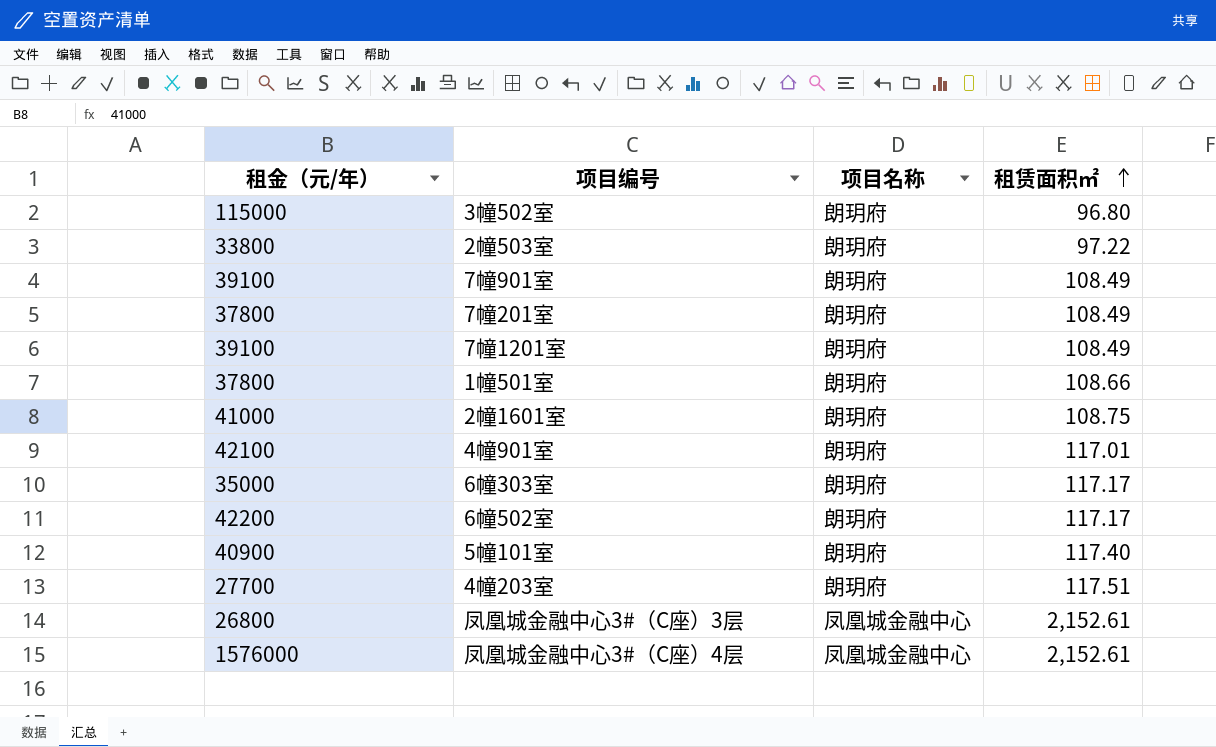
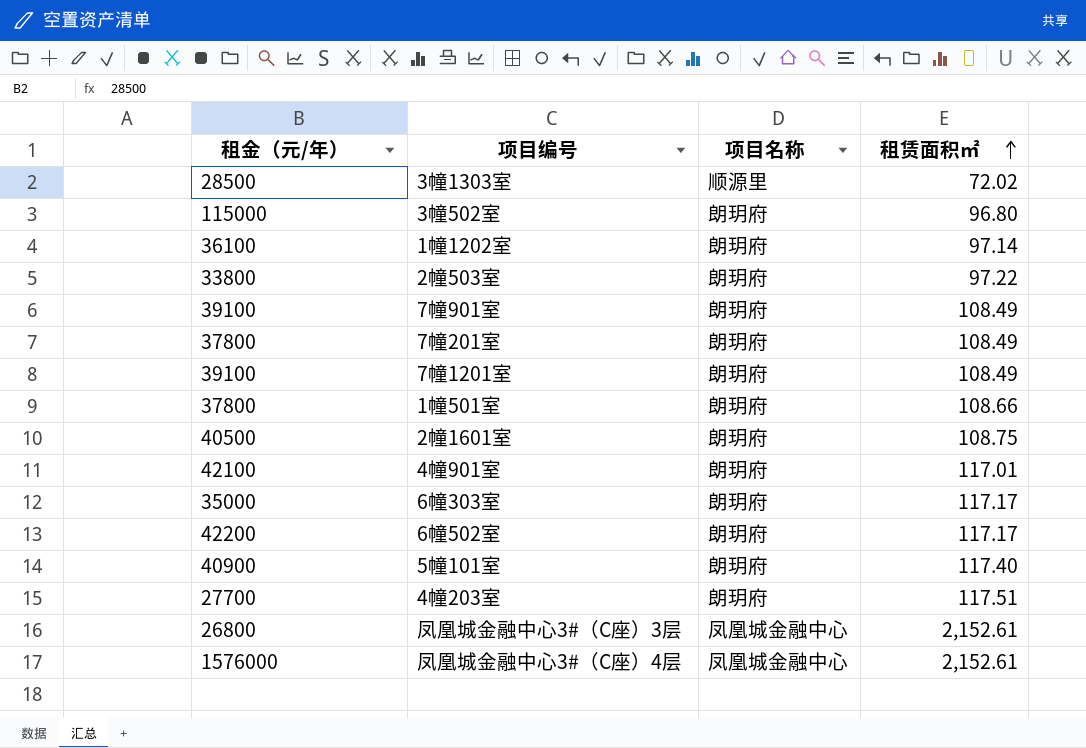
row 3幢1303室: none -> 28500 | 顺源里 | 72.02
row 1幢1202室: none -> 36100 | 朗玥府 | 97.14
2幢1601室 | 租金（元/年）: 41000 -> 40500

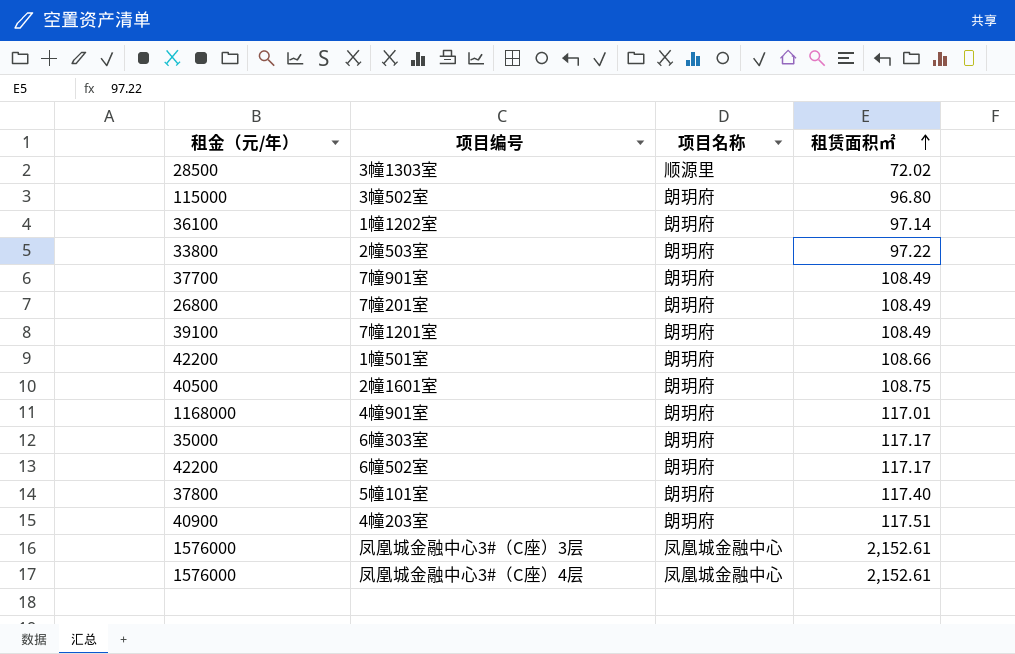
7幢901室 | 租金（元/年）: 39100 -> 37700
7幢201室 | 租金（元/年）: 37800 -> 26800
1幢501室 | 租金（元/年）: 37800 -> 42200
4幢901室 | 租金（元/年）: 42100 -> 1168000
5幢101室 | 租金（元/年）: 40900 -> 37800
4幢203室 | 租金（元/年）: 27700 -> 40900
凤凰城金融中心3#（C座）3层 | 租金（元/年）: 26800 -> 1576000

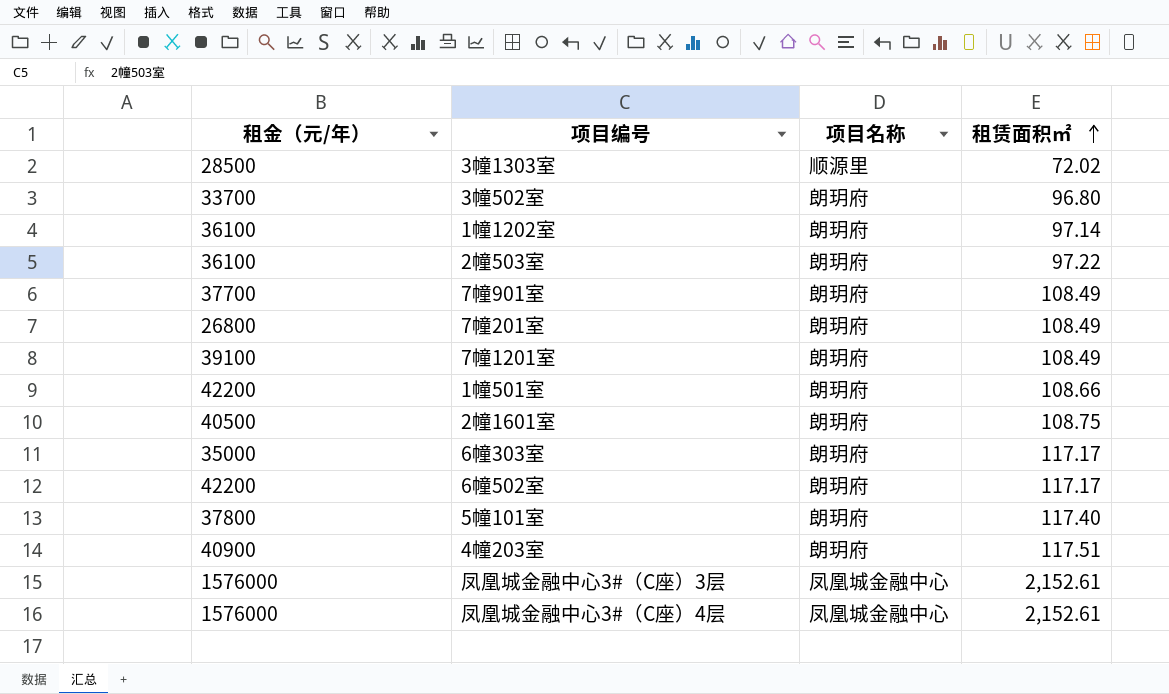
row 4幢901室: 1168000 | 朗玥府 | 117.01 -> none
3幢502室 | 租金（元/年）: 115000 -> 33700
2幢503室 | 租金（元/年）: 33800 -> 36100

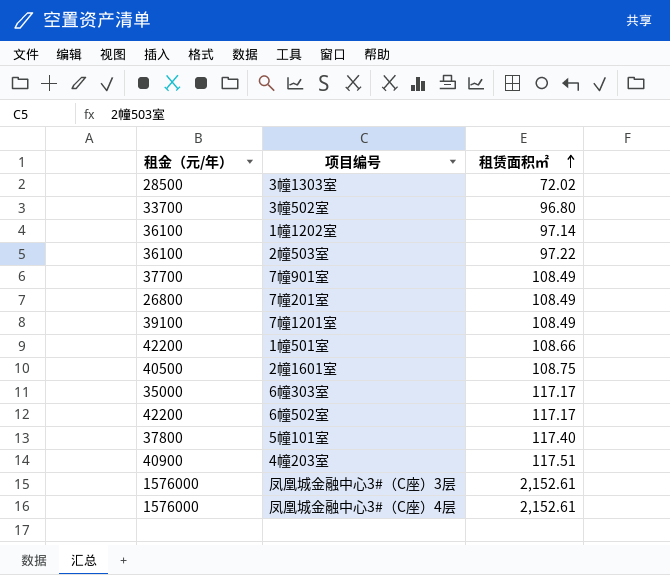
column 项目名称 | position: 3 -> none

